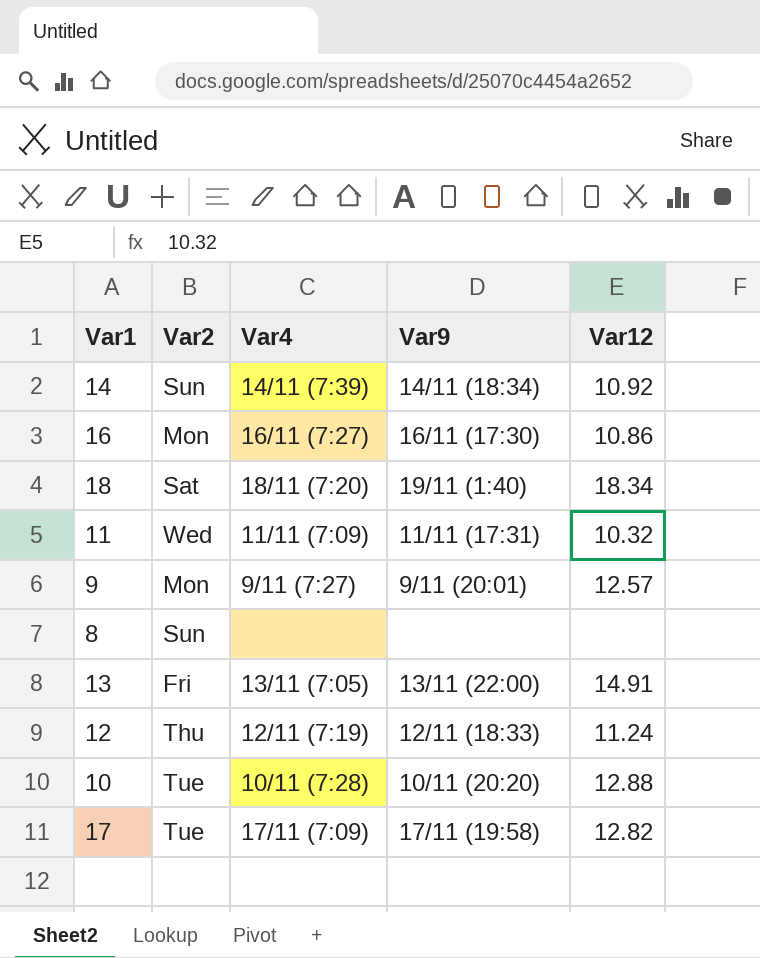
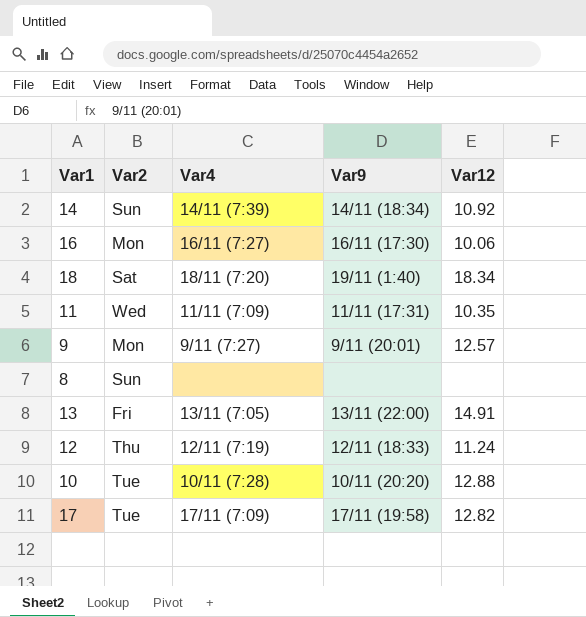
16 | Var12: 10.86 -> 10.06
11 | Var12: 10.32 -> 10.35

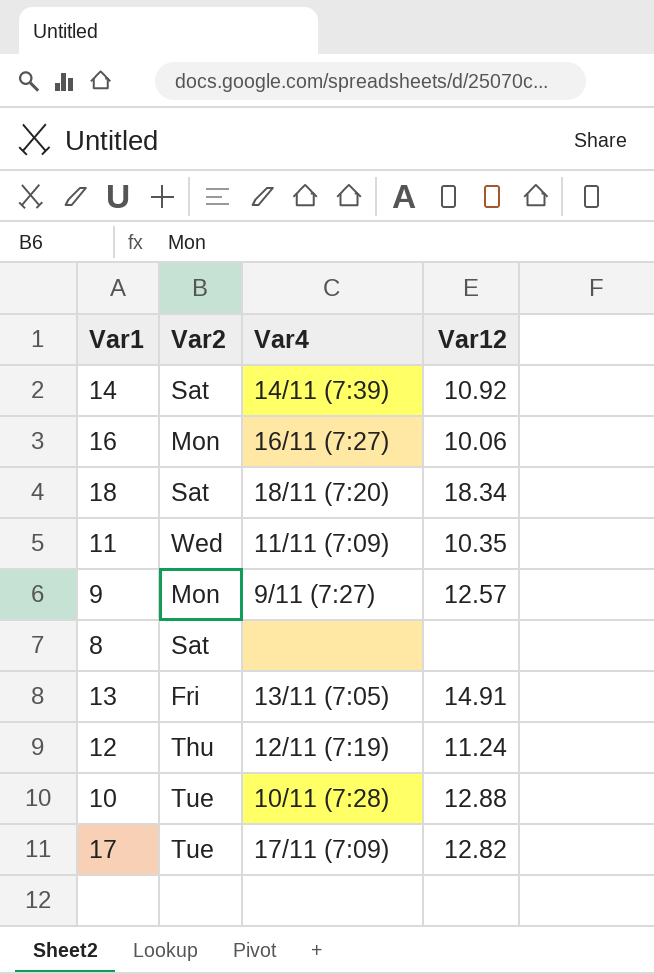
column Var9 | position: 4 -> none
14 | Var2: Sun -> Sat
8 | Var2: Sun -> Sat

